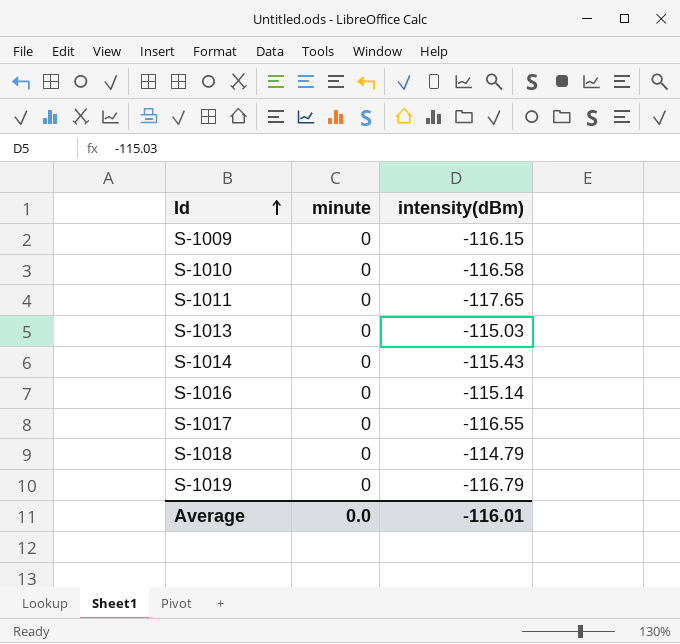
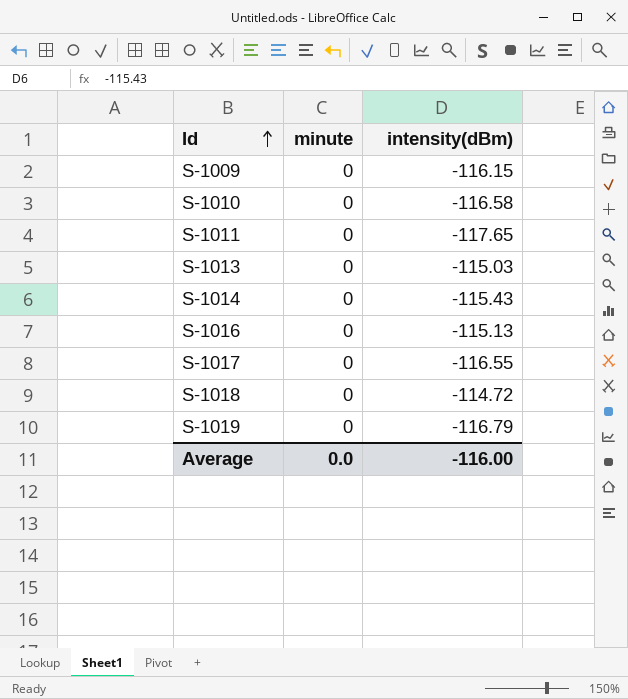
S-1016 | intensity(dBm): -115.14 -> -115.13
S-1018 | intensity(dBm): -114.79 -> -114.72
Average | intensity(dBm): -116.01 -> -116.00

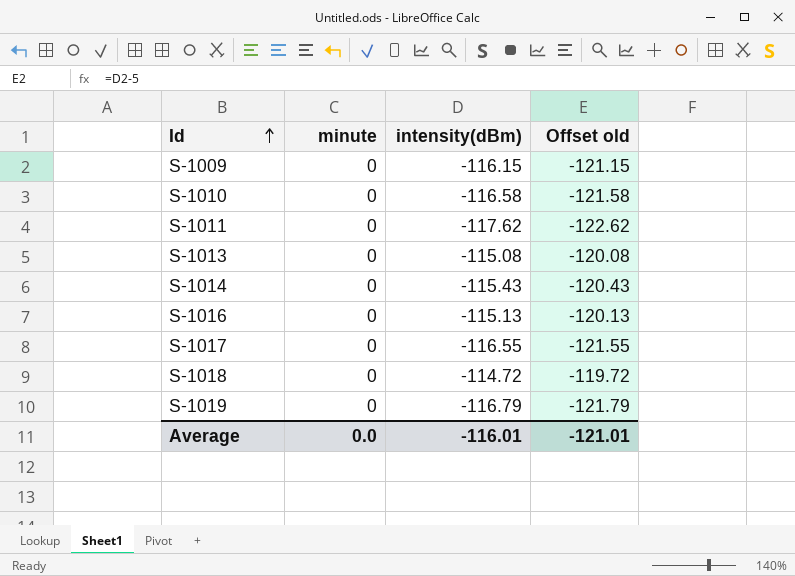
column Offset old | formula: none -> [intensity(dBm)] - 5
S-1011 | intensity(dBm): -117.65 -> -117.62
S-1013 | intensity(dBm): -115.03 -> -115.08
Average | intensity(dBm): -116.00 -> -116.01

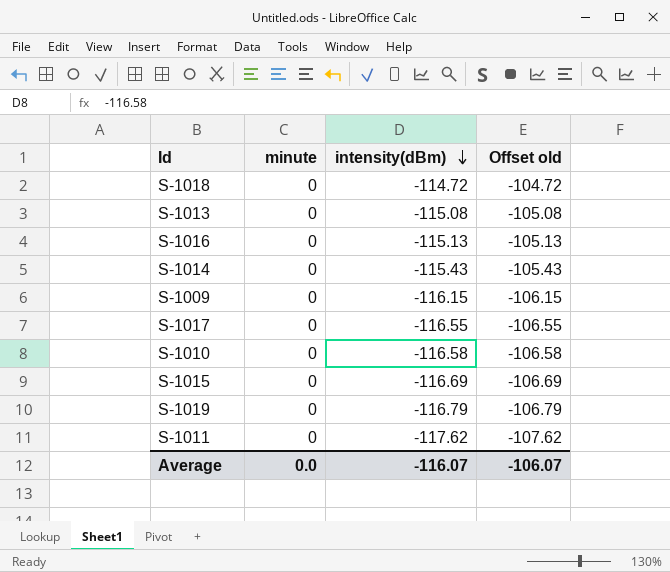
row order: Id ascending -> intensity(dBm) descending
column Offset old | formula: [intensity(dBm)] - 5 -> [intensity(dBm)] + 10
row S-1015: none -> 0 | -116.69 | -106.69
Average | intensity(dBm): -116.01 -> -116.07
Average | Offset old: -121.01 -> -106.07

